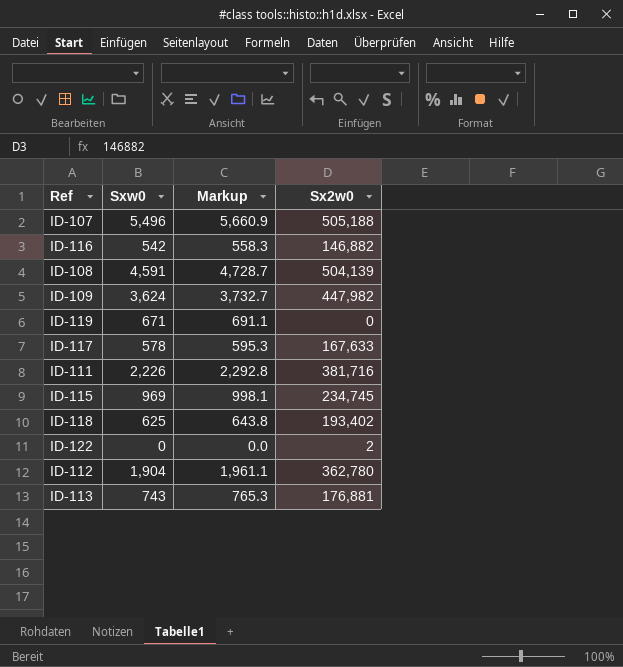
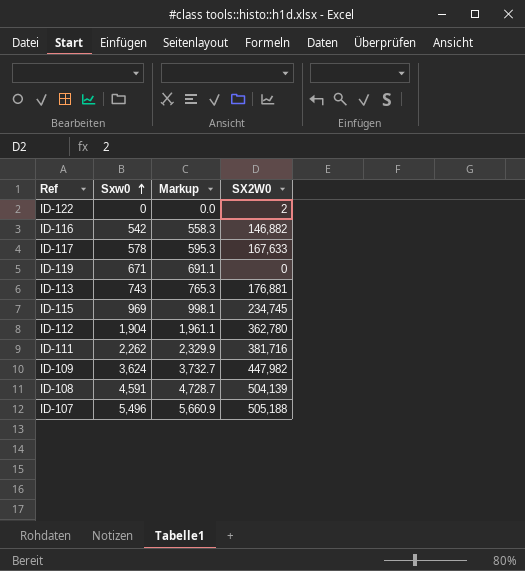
row order: none -> Sxw0 ascending
column name: Sx2w0 -> SX2W0
row ID-118: 625 | 643.8 | 193,402 -> none
ID-111 | Sxw0: 2,226 -> 2,262
ID-111 | Markup: 2,292.8 -> 2,329.9

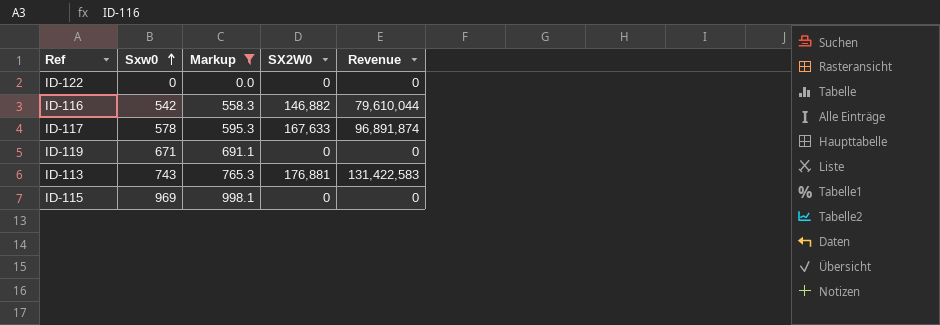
filter: none -> Markup <= 998.1
column Revenue | formula: none -> [Sxw0] * [SX2W0]
ID-122 | SX2W0: 2 -> 0
ID-115 | SX2W0: 234,745 -> 0

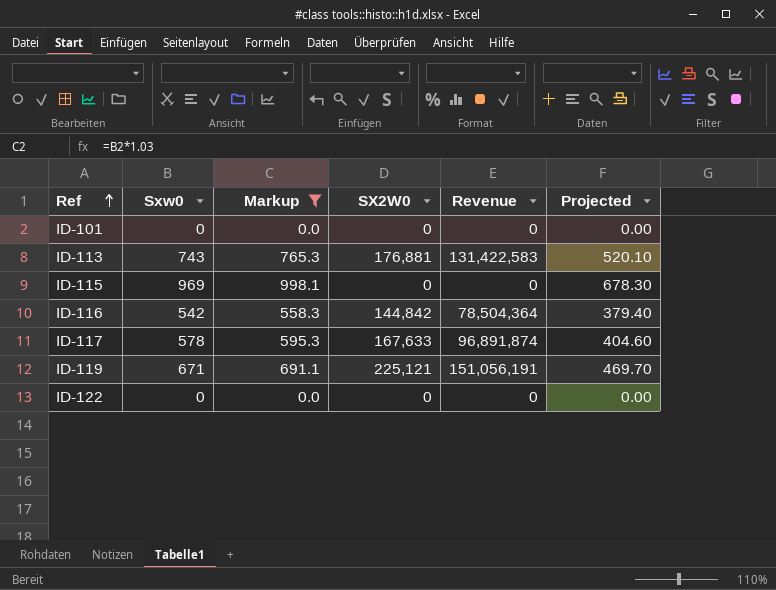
row order: Sxw0 ascending -> Ref ascending
column Projected | formula: none -> [Sxw0] * 0.7
row ID-101: none -> 0 | 0.0 | 0 | 0 | 0.00
ID-116 | SX2W0: 146,882 -> 144,842
ID-116 | Revenue: 79,610,044 -> 78,504,364
ID-119 | SX2W0: 0 -> 225,121
ID-119 | Revenue: 0 -> 151,056,191

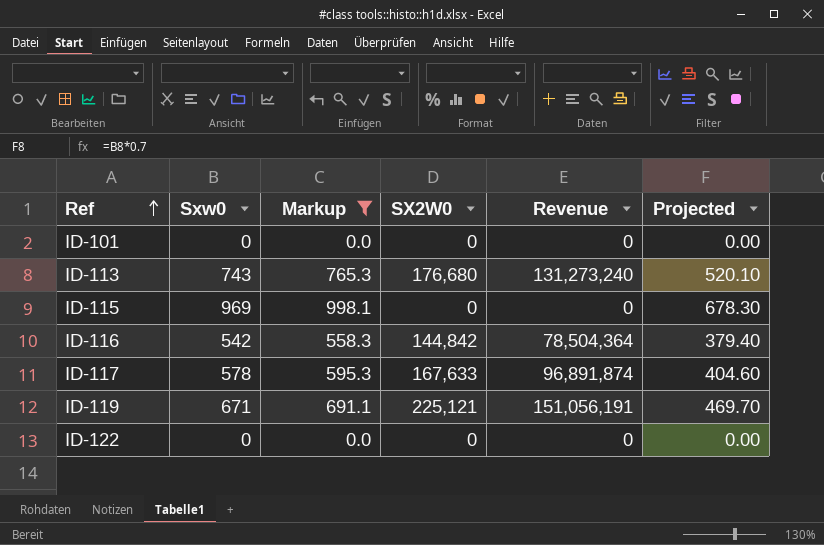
ID-113 | SX2W0: 176,881 -> 176,680
ID-113 | Revenue: 131,422,583 -> 131,273,240

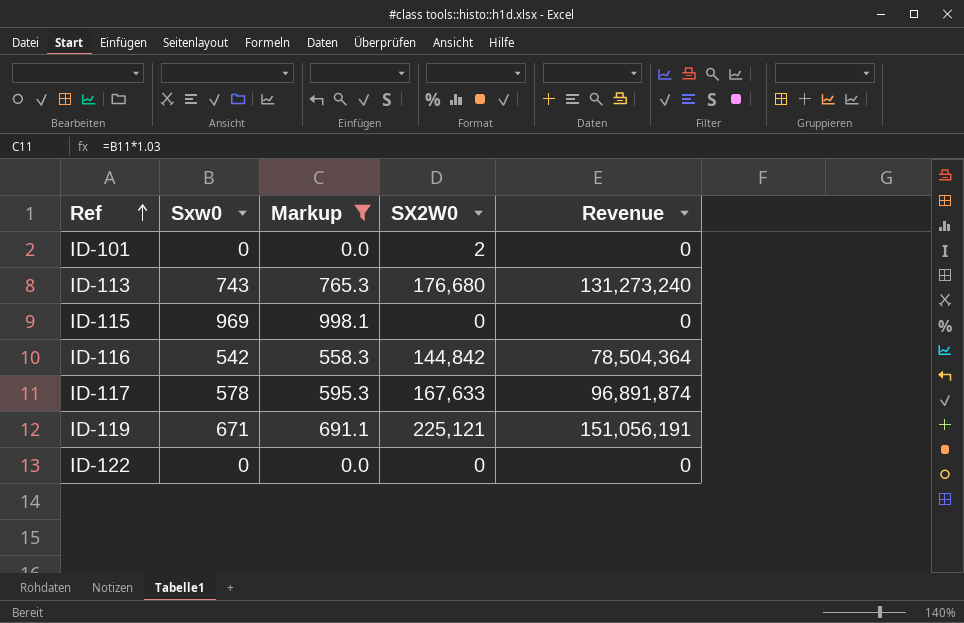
column Projected | formula: [Sxw0] * 0.7 -> none
ID-101 | SX2W0: 0 -> 2

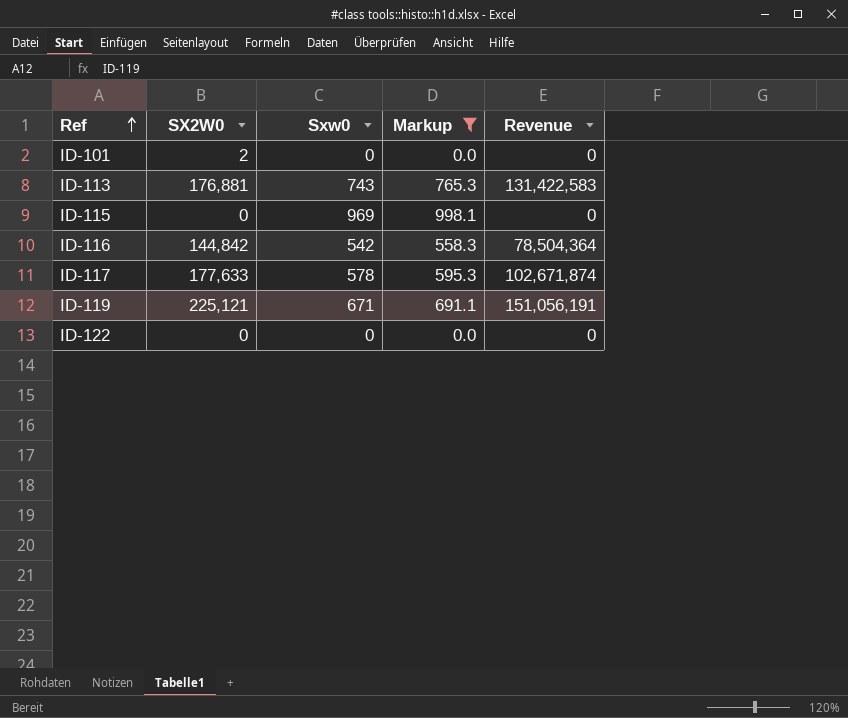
column SX2W0 | position: 4 -> 2
ID-113 | SX2W0: 176,680 -> 176,881
ID-113 | Revenue: 131,273,240 -> 131,422,583
ID-117 | SX2W0: 167,633 -> 177,633
ID-117 | Revenue: 96,891,874 -> 102,671,874

